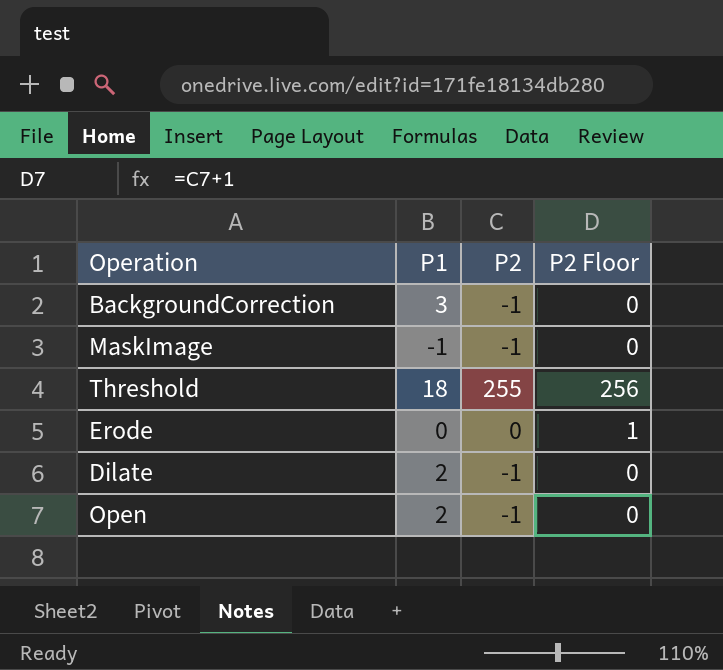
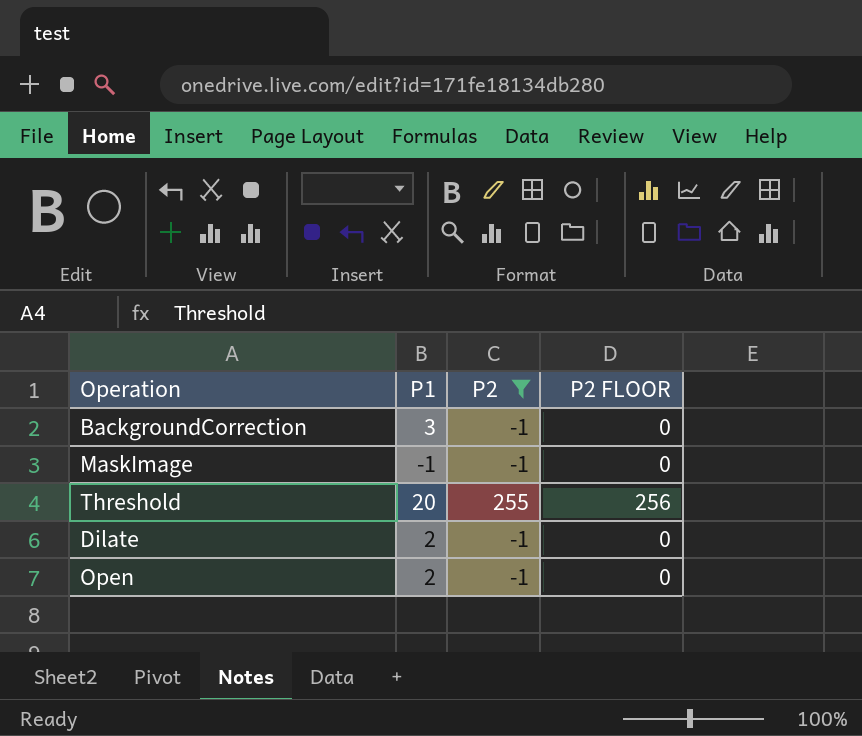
filter: none -> P2 != 0
column name: P2 Floor -> P2 FLOOR
Threshold | P1: 18 -> 20

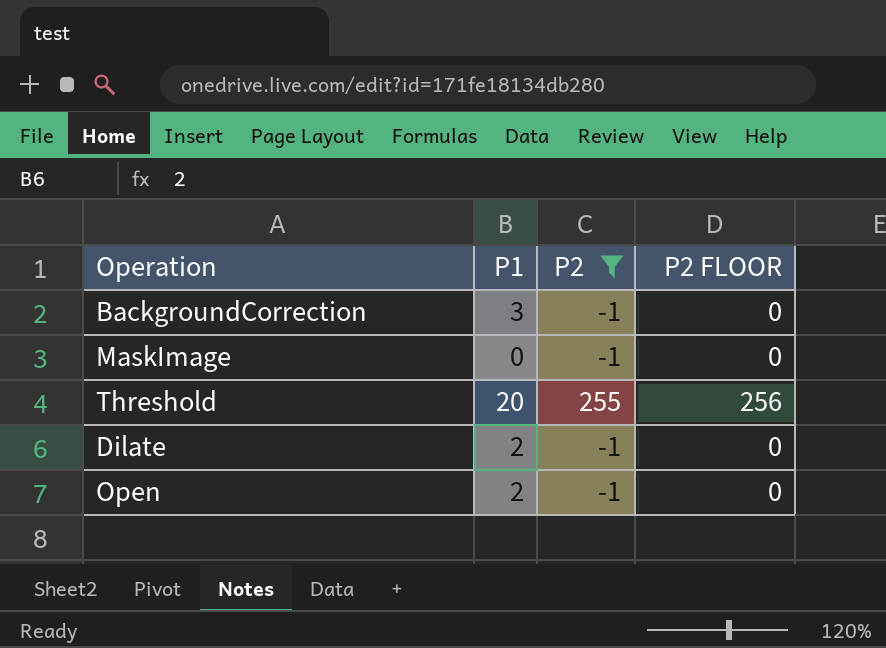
MaskImage | P1: -1 -> 0

